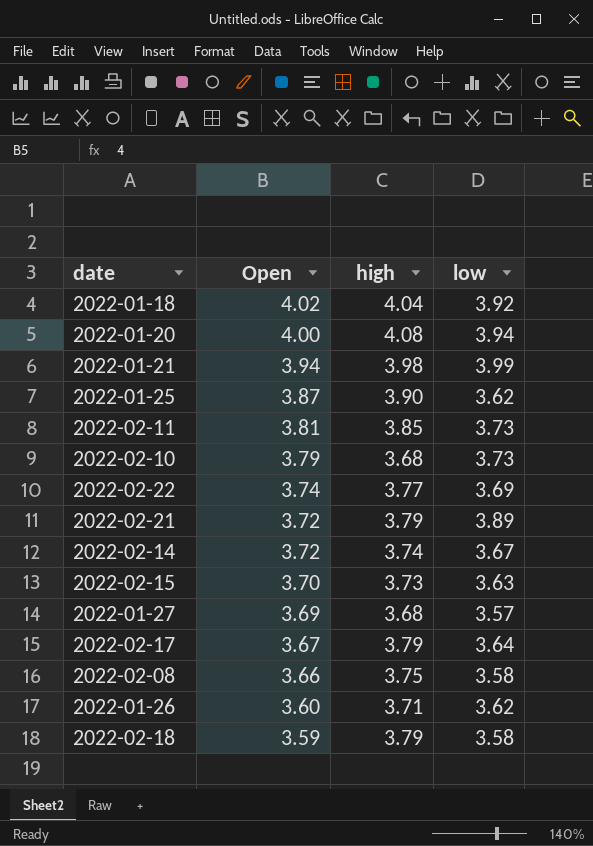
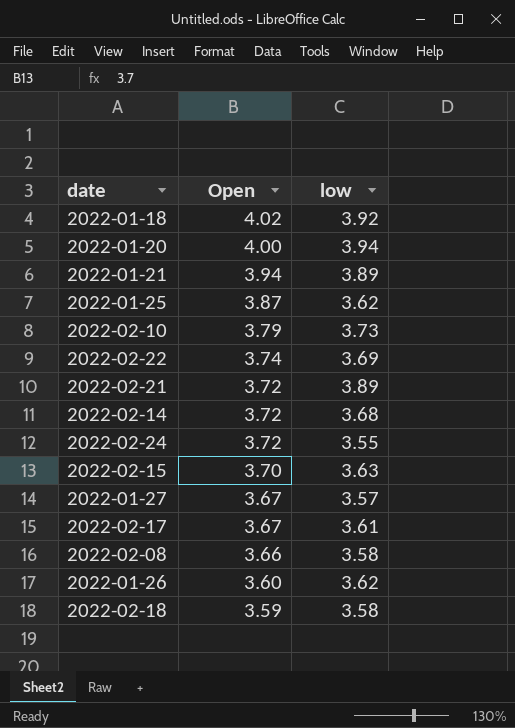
column high | position: 3 -> none
row 2022-02-11: 3.81 | 3.85 | 3.73 -> none
2022-01-21 | low: 3.99 -> 3.89
2022-02-14 | low: 3.67 -> 3.68
row 2022-02-24: none -> 3.72 | 3.55
2022-01-27 | Open: 3.69 -> 3.67
2022-02-17 | low: 3.64 -> 3.61

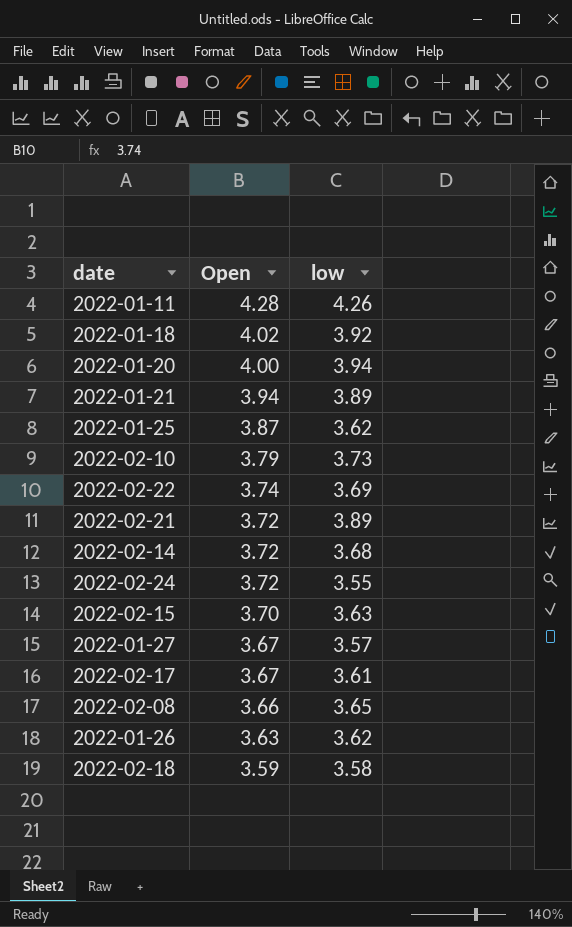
row 2022-01-11: none -> 4.28 | 4.26
2022-02-08 | low: 3.58 -> 3.65
2022-01-26 | Open: 3.60 -> 3.63

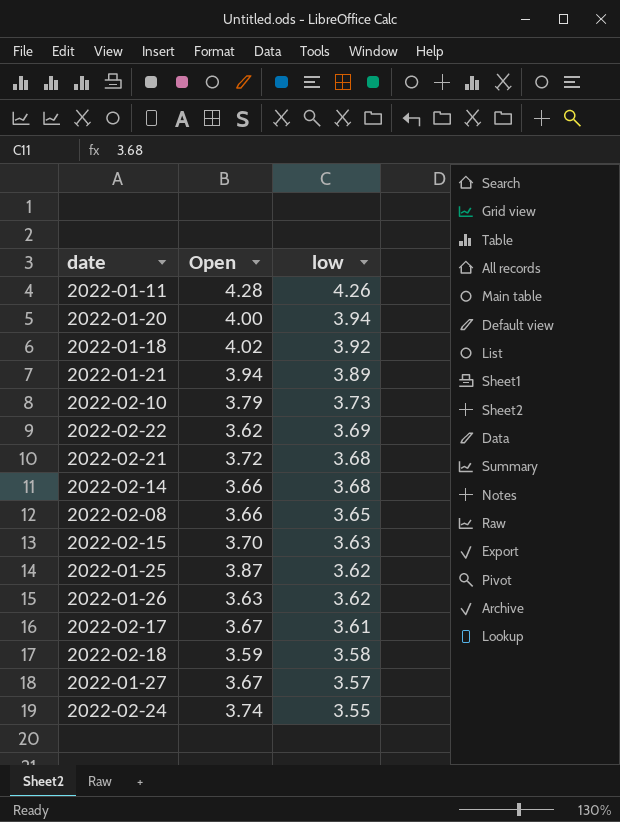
row order: Open descending -> low descending
2022-02-22 | Open: 3.74 -> 3.62
2022-02-21 | low: 3.89 -> 3.68
2022-02-14 | Open: 3.72 -> 3.66
2022-02-24 | Open: 3.72 -> 3.74

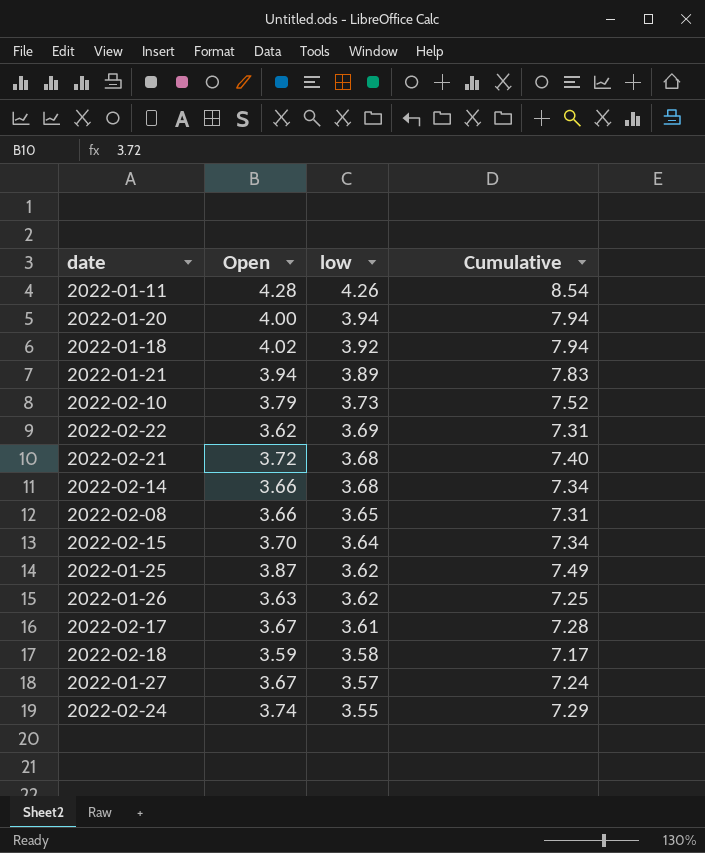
column Cumulative | formula: none -> [Open] + [low]
2022-02-15 | low: 3.63 -> 3.64

